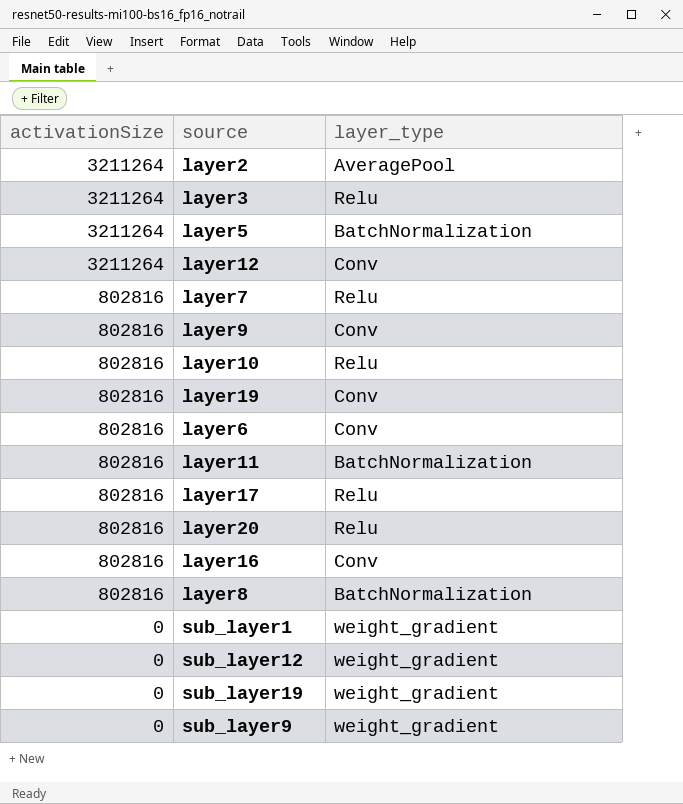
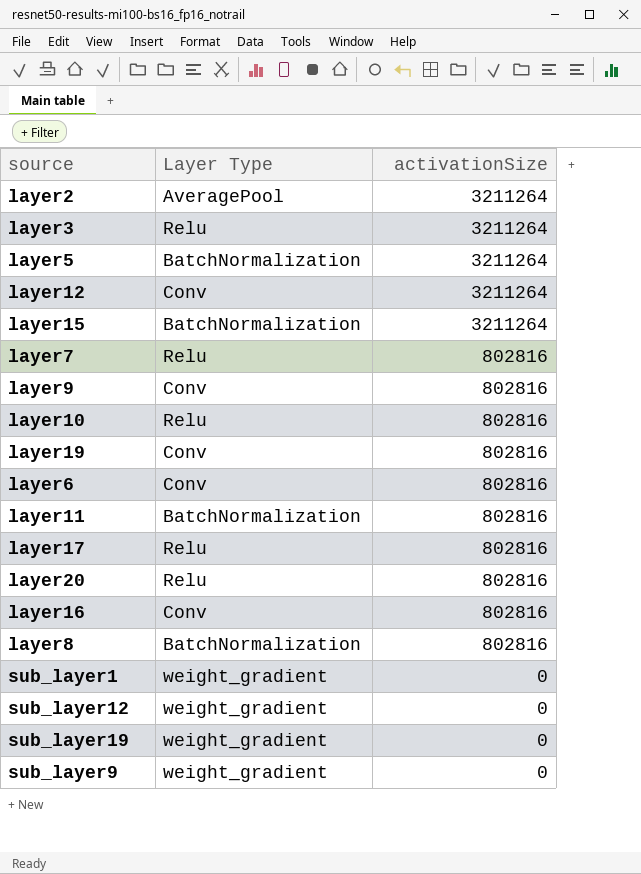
column name: layer_type -> Layer Type
column activationSize | position: 1 -> 3
row layer15: none -> BatchNormalization | 3211264

